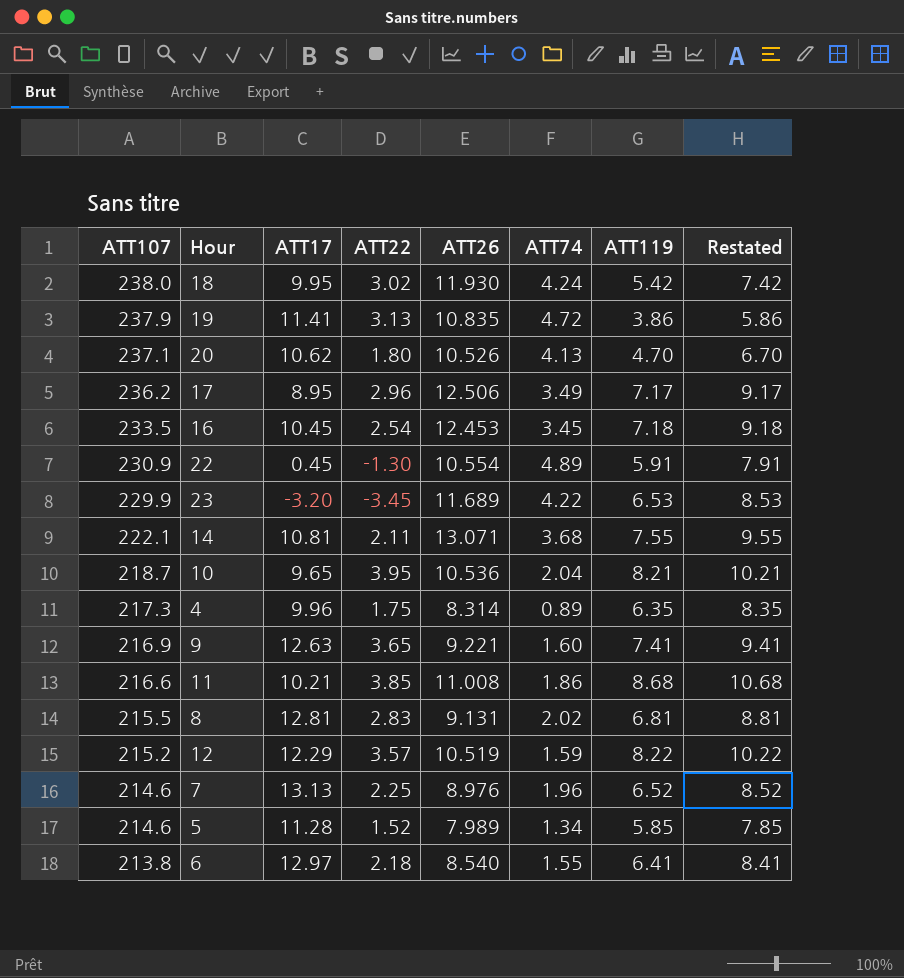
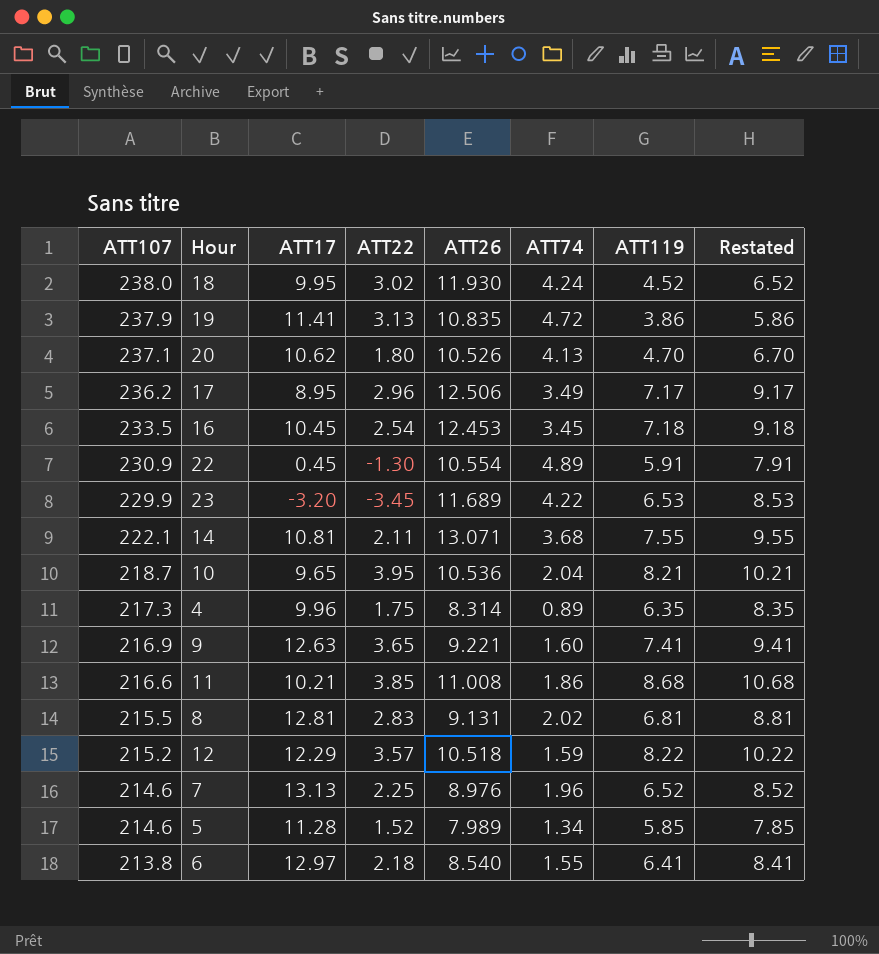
18 | ATT119: 5.42 -> 4.52
18 | Restated: 7.42 -> 6.52
12 | ATT26: 10.519 -> 10.518

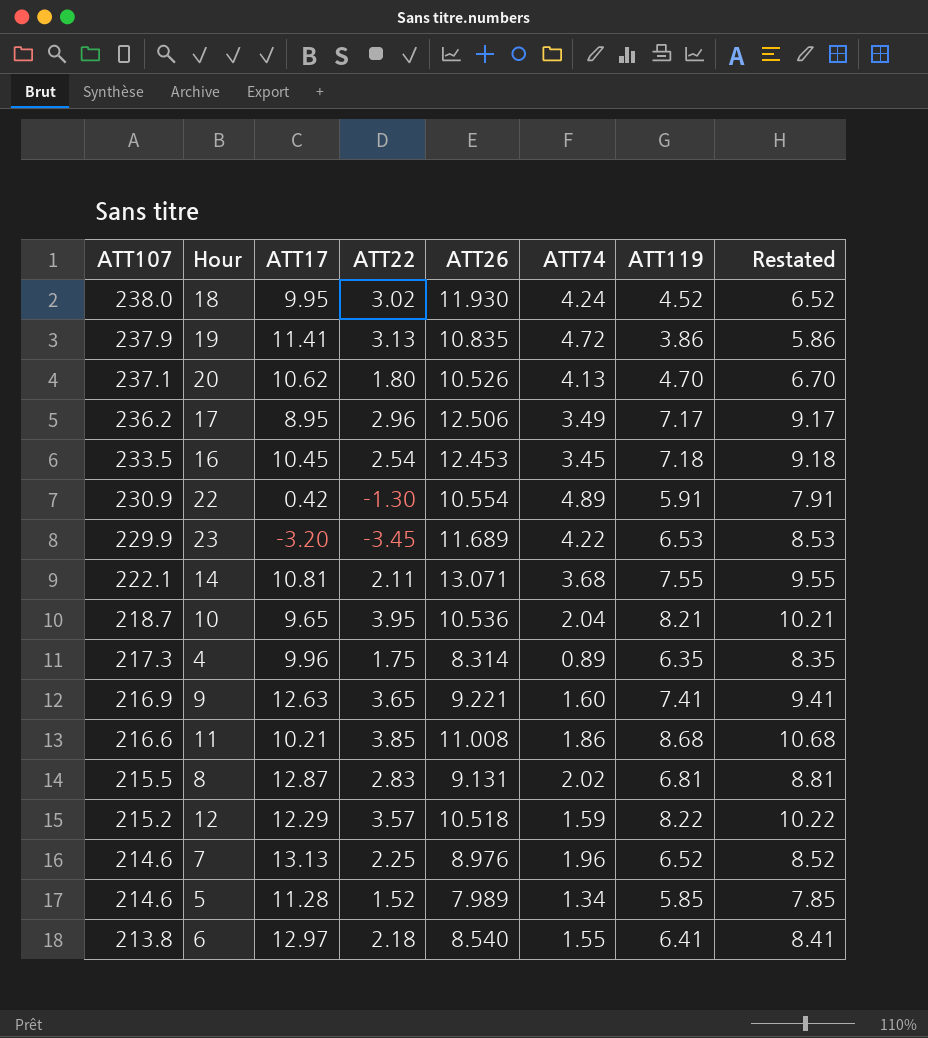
22 | ATT17: 0.45 -> 0.42
8 | ATT17: 12.81 -> 12.87

